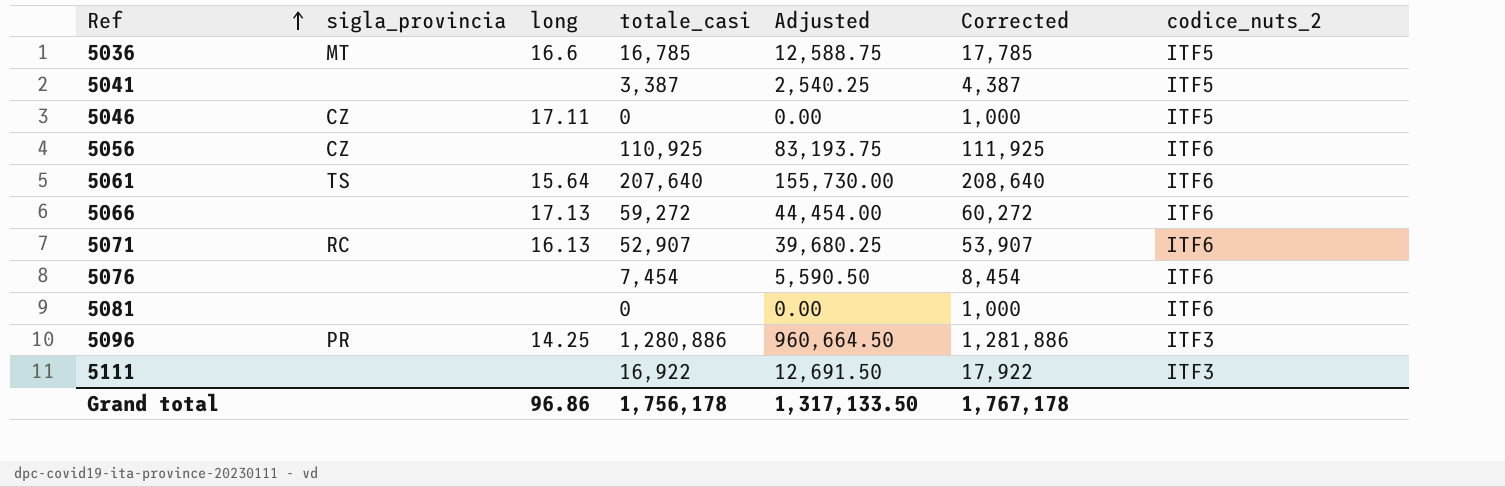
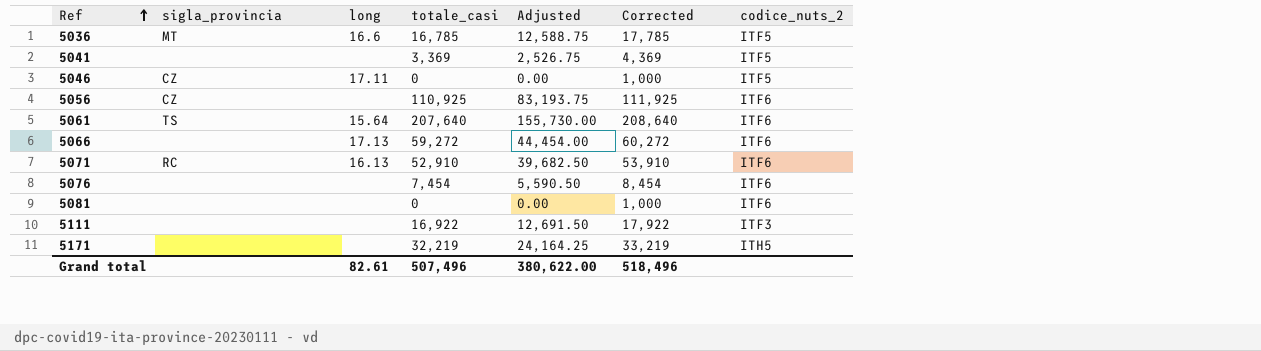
row 5096: PR | 14.25 | 1,280,886 | 960,664.50 | 1,281,886 | ITF3 -> none
5041 | totale_casi: 3,387 -> 3,369
5041 | Adjusted: 2,540.25 -> 2,526.75
5041 | Corrected: 4,387 -> 4,369
5071 | totale_casi: 52,907 -> 52,910
5071 | Adjusted: 39,680.25 -> 39,682.50
5071 | Corrected: 53,907 -> 53,910
row 5171: none -> none | none | 32,219 | 24,164.25 | 33,219 | ITH5
Grand total | long: 96.86 -> 82.61
Grand total | totale_casi: 1,756,178 -> 507,496
Grand total | Adjusted: 1,317,133.50 -> 380,622.00
Grand total | Corrected: 1,767,178 -> 518,496

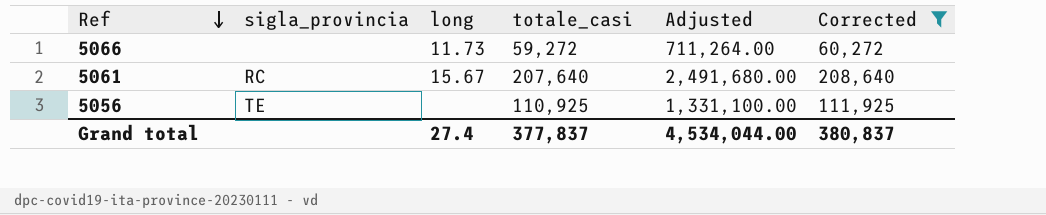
filter: none -> Corrected >= 60,272
row order: Ref ascending -> Ref descending
column codice_nuts_2 | position: 7 -> none
column Adjusted | formula: [totale_casi] * 0.75 -> [totale_casi] * 12
5066 | long: 17.13 -> 11.73
5061 | sigla_provincia: TS -> RC
5061 | long: 15.64 -> 15.67
5056 | sigla_provincia: CZ -> TE
Grand total | long: 82.61 -> 27.4
Grand total | totale_casi: 507,496 -> 377,837
Grand total | Adjusted: 380,622.00 -> 4,534,044.00
Grand total | Corrected: 518,496 -> 380,837

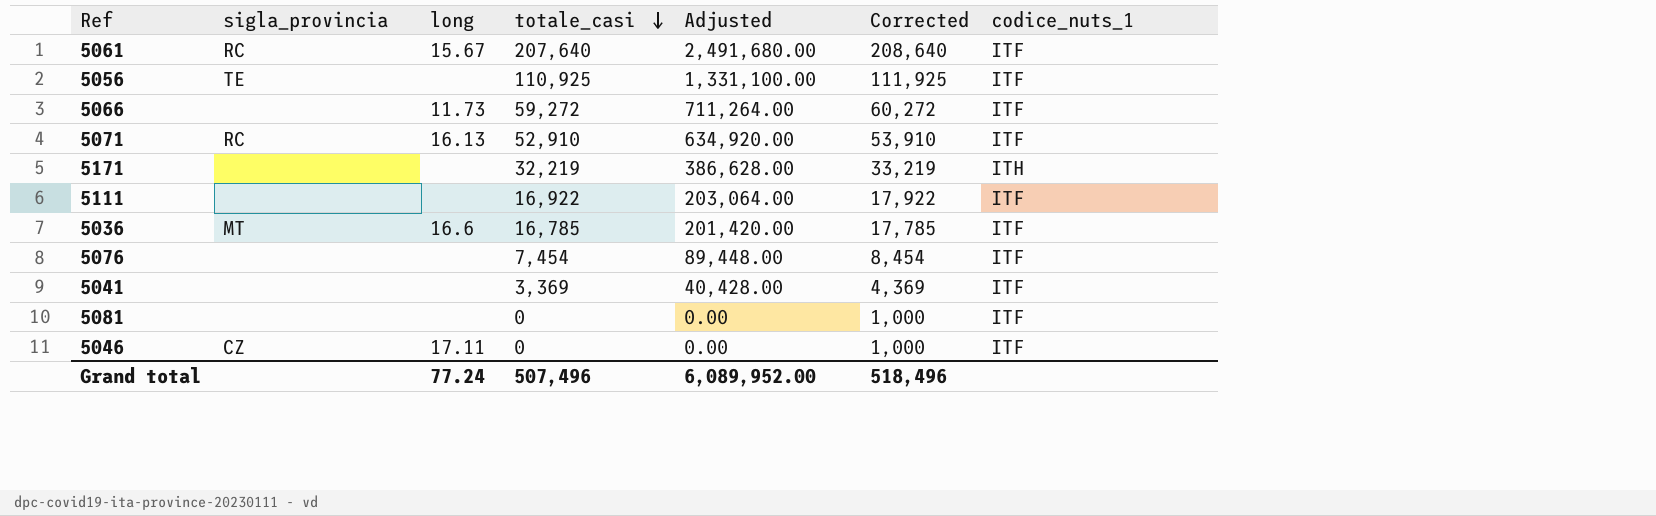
filter: Corrected >= 60,272 -> none
row order: Ref descending -> totale_casi descending
column codice_nuts_1 | position: none -> 7
Grand total | long: 27.4 -> 77.24
Grand total | totale_casi: 377,837 -> 507,496
Grand total | Adjusted: 4,534,044.00 -> 6,089,952.00
Grand total | Corrected: 380,837 -> 518,496

